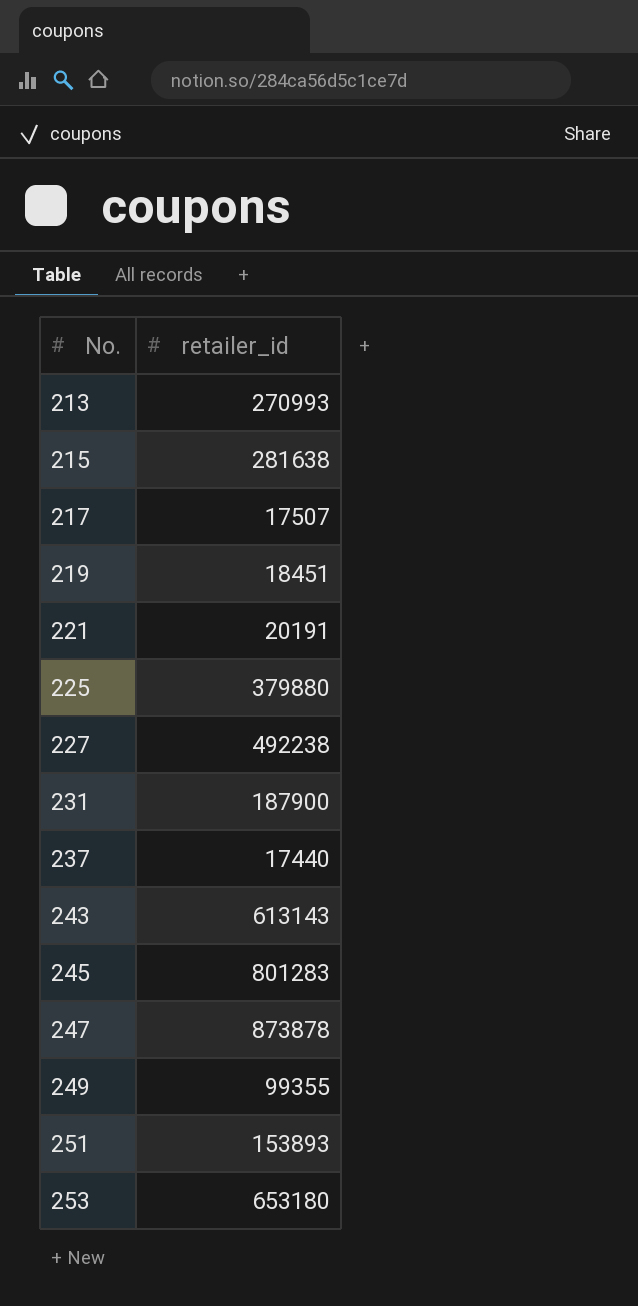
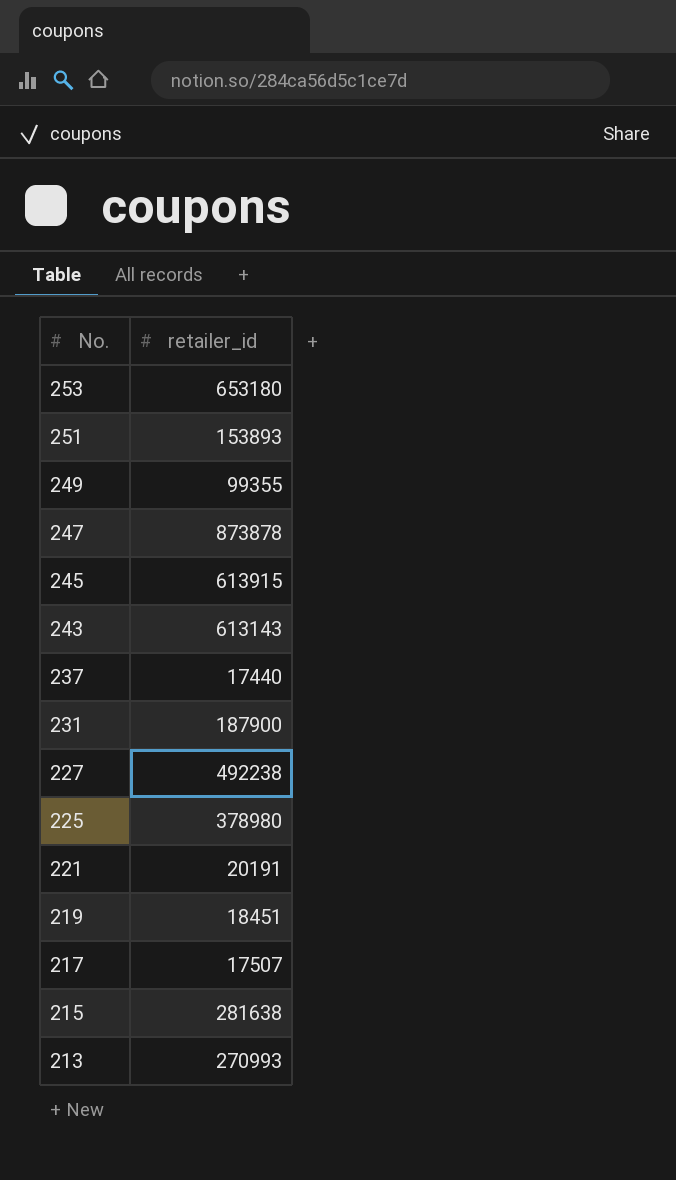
row order: No. ascending -> No. descending
245 | retailer_id: 801283 -> 613915
225 | retailer_id: 379880 -> 378980

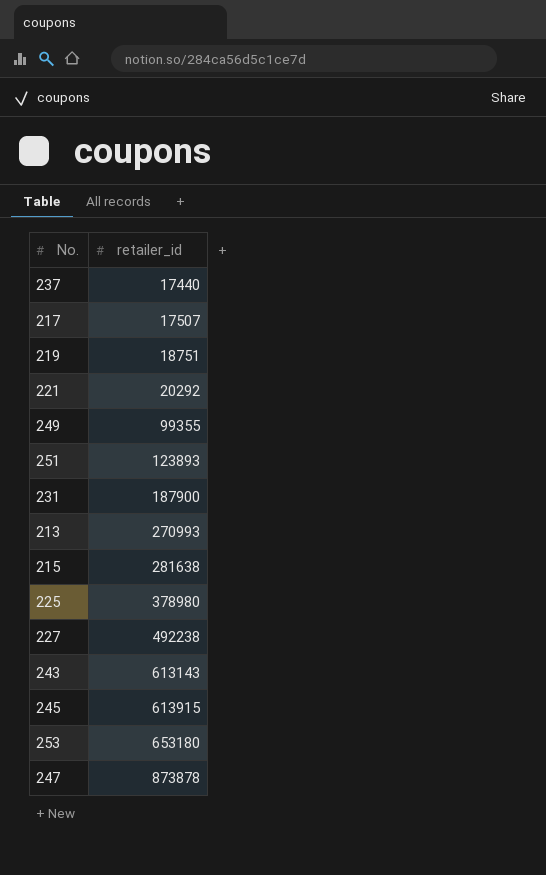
row order: No. descending -> retailer_id ascending
219 | retailer_id: 18451 -> 18751
221 | retailer_id: 20191 -> 20292
251 | retailer_id: 153893 -> 123893

